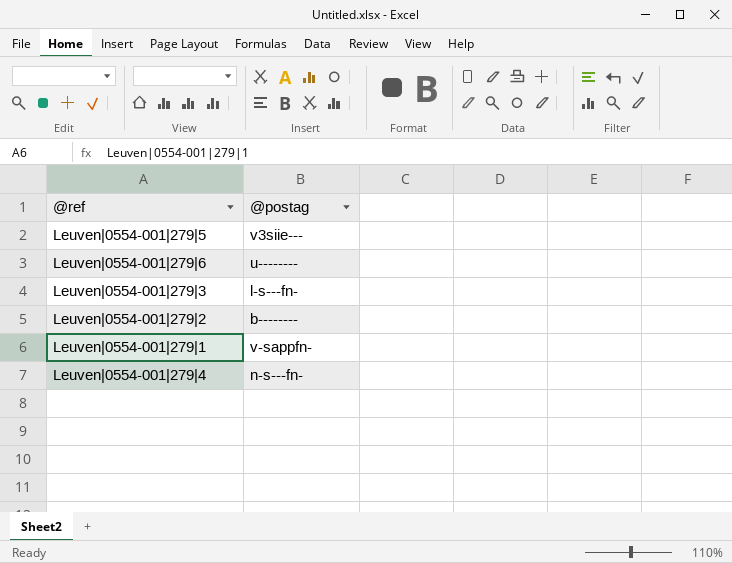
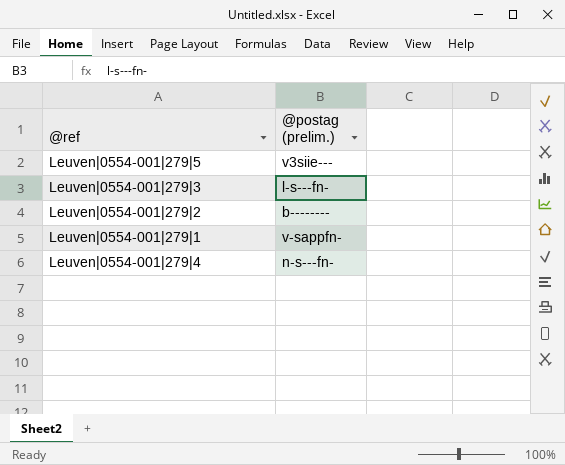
column name: @postag -> @postag (prelim.)
row Leuven|0554-001|279|6: u-------- -> none

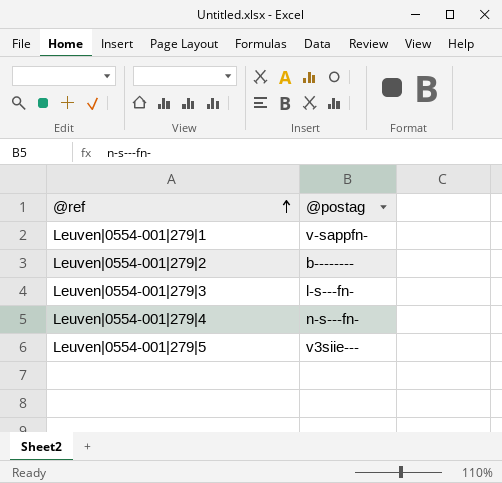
row order: none -> @ref ascending
column name: @postag (prelim.) -> @postag

